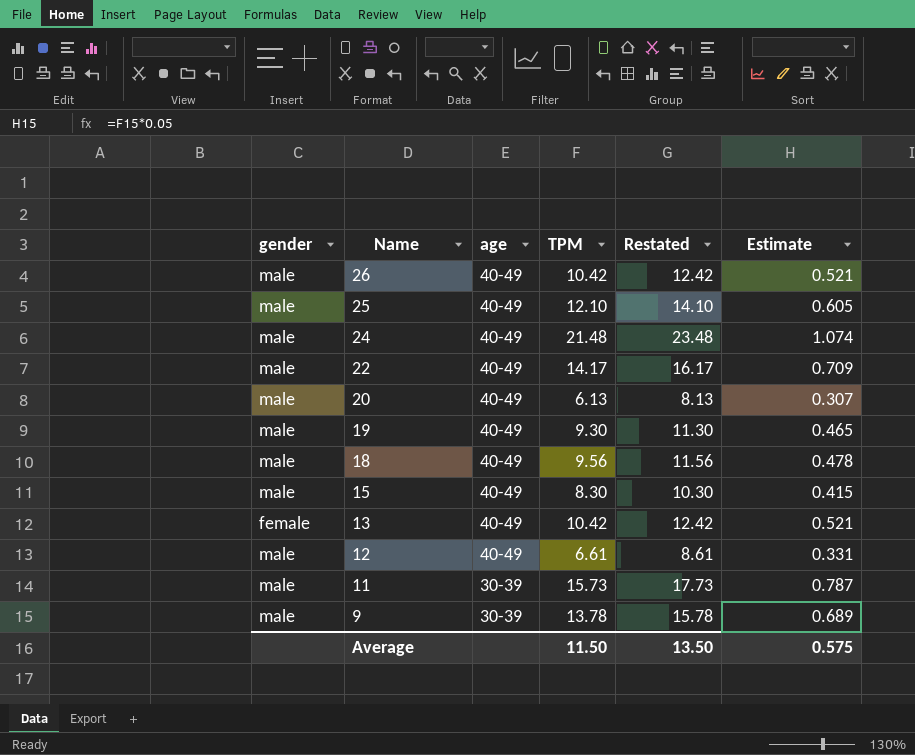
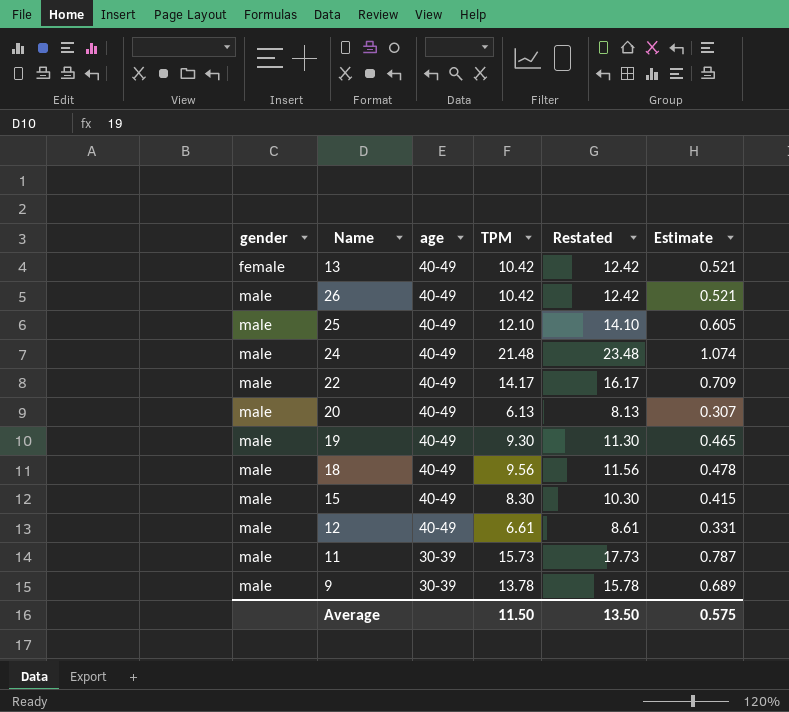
row order: Name descending -> gender ascending

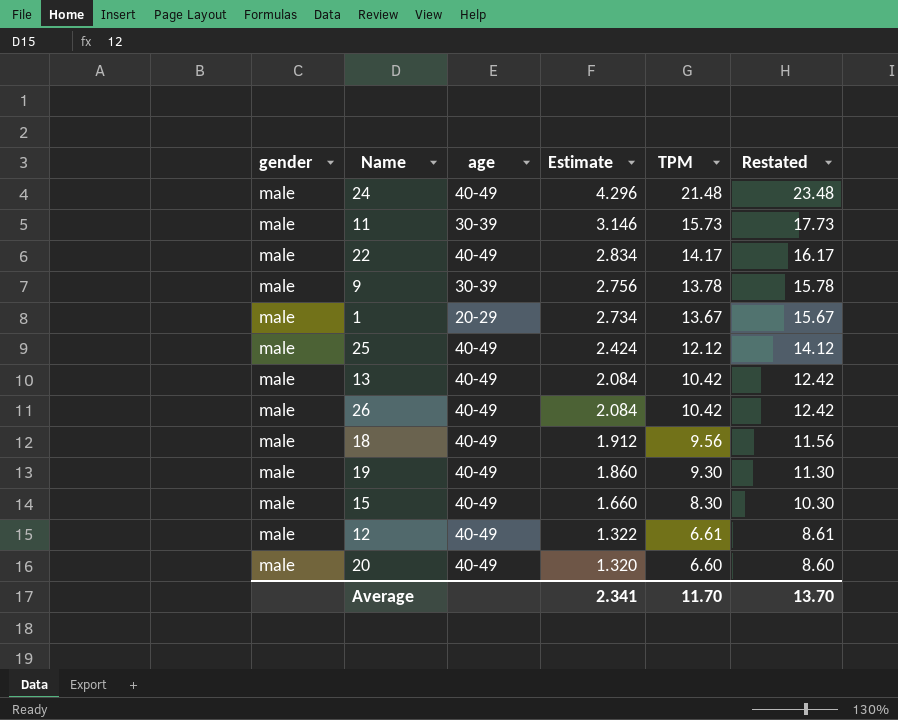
row order: gender ascending -> Estimate descending
column Estimate | formula: [TPM] * 0.05 -> [TPM] * 0.2
column Estimate | position: 6 -> 4
row 1: none -> male | 20-29 | 2.734 | 13.67 | 15.67
25 | TPM: 12.10 -> 12.12
25 | Restated: 14.10 -> 14.12
13 | gender: female -> male
20 | TPM: 6.13 -> 6.60
20 | Restated: 8.13 -> 8.60
Average | Estimate: 0.575 -> 2.341
Average | TPM: 11.50 -> 11.70
Average | Restated: 13.50 -> 13.70

